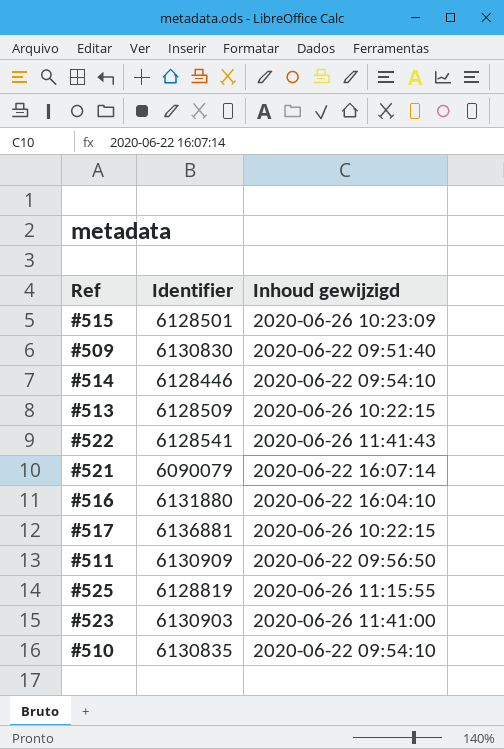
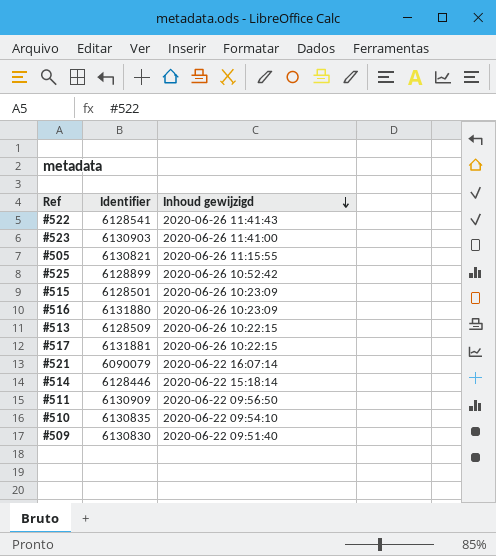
row order: none -> Inhoud gewijzigd descending
row #505: none -> 6130821 | 2020-06-26 11:15:55
#525 | Identifier: 6128819 -> 6128899
#525 | Inhoud gewijzigd: 2020-06-26 11:15:55 -> 2020-06-26 10:52:42
#516 | Inhoud gewijzigd: 2020-06-22 16:04:10 -> 2020-06-26 10:23:09
#517 | Identifier: 6136881 -> 6131881
#514 | Inhoud gewijzigd: 2020-06-22 09:54:10 -> 2020-06-22 15:18:14

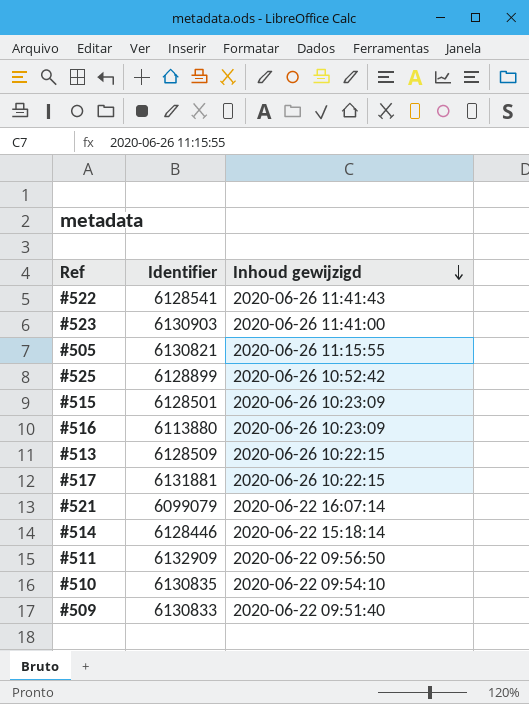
#516 | Identifier: 6131880 -> 6113880
#521 | Identifier: 6090079 -> 6099079
#511 | Identifier: 6130909 -> 6132909
#509 | Identifier: 6130830 -> 6130833

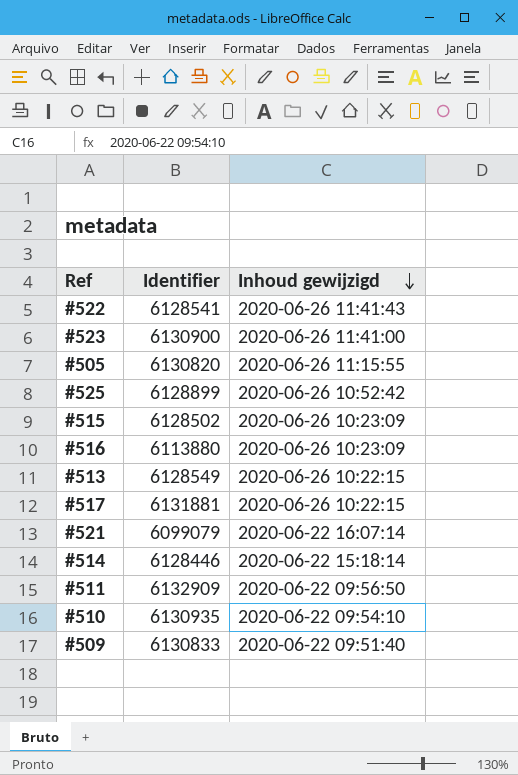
#523 | Identifier: 6130903 -> 6130900
#505 | Identifier: 6130821 -> 6130820
#515 | Identifier: 6128501 -> 6128502
#513 | Identifier: 6128509 -> 6128549
#510 | Identifier: 6130835 -> 6130935

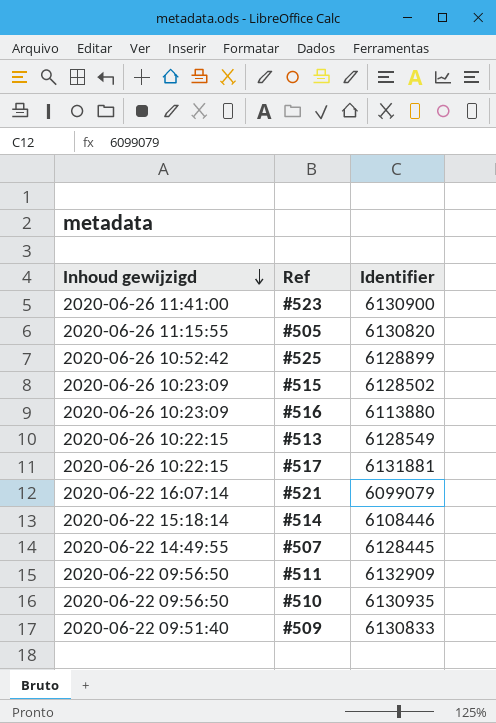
column Inhoud gewijzigd | position: 3 -> 1
row #522: 6128541 | 2020-06-26 11:41:43 -> none
#514 | Identifier: 6128446 -> 6108446
row #507: none -> 2020-06-22 14:49:55 | 6128445
#510 | Inhoud gewijzigd: 2020-06-22 09:54:10 -> 2020-06-22 09:56:50

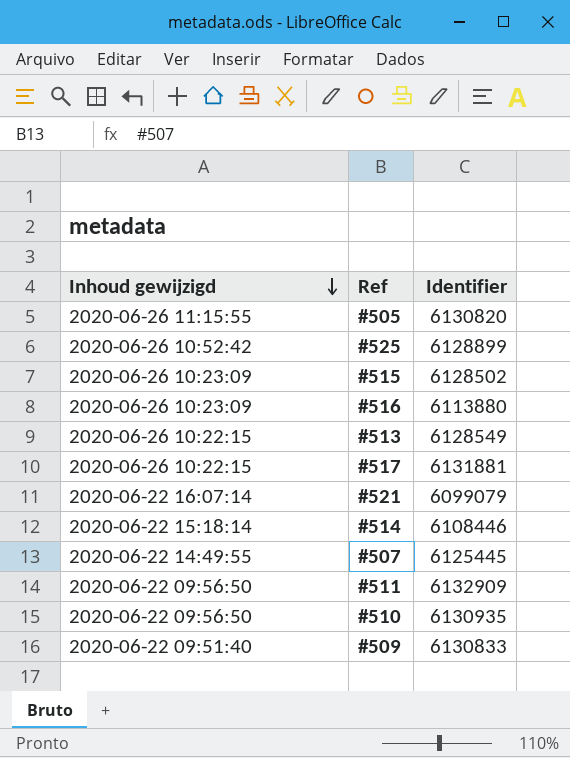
row #523: 2020-06-26 11:41:00 | 6130900 -> none
#507 | Identifier: 6128445 -> 6125445

